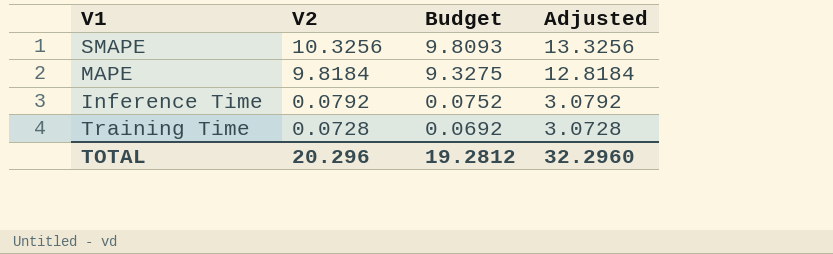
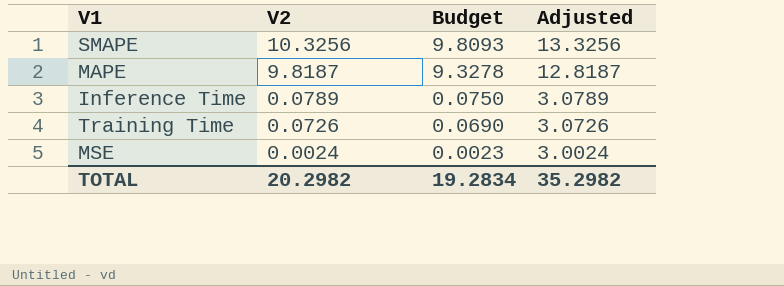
MAPE | V2: 9.8184 -> 9.8187
MAPE | Budget: 9.3275 -> 9.3278
MAPE | Adjusted: 12.8184 -> 12.8187
Inference Time | V2: 0.0792 -> 0.0789
Inference Time | Budget: 0.0752 -> 0.0750
Inference Time | Adjusted: 3.0792 -> 3.0789
Training Time | V2: 0.0728 -> 0.0726
Training Time | Budget: 0.0692 -> 0.0690
Training Time | Adjusted: 3.0728 -> 3.0726
row MSE: none -> 0.0024 | 0.0023 | 3.0024
TOTAL | V2: 20.296 -> 20.2982
TOTAL | Budget: 19.2812 -> 19.2834
TOTAL | Adjusted: 32.2960 -> 35.2982

